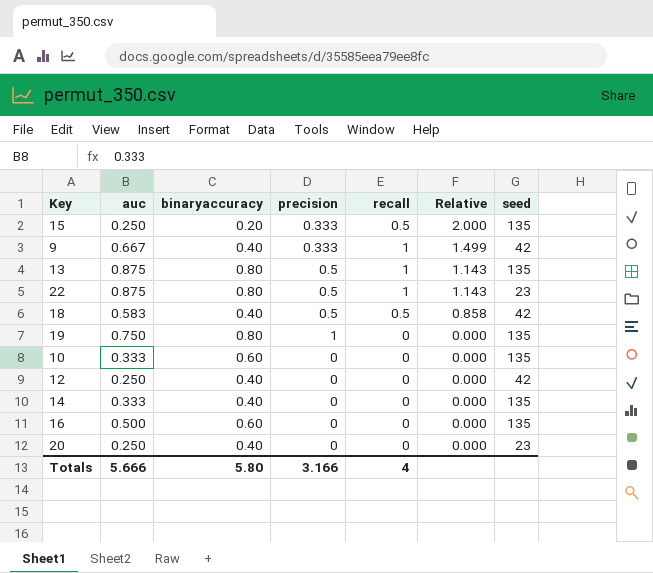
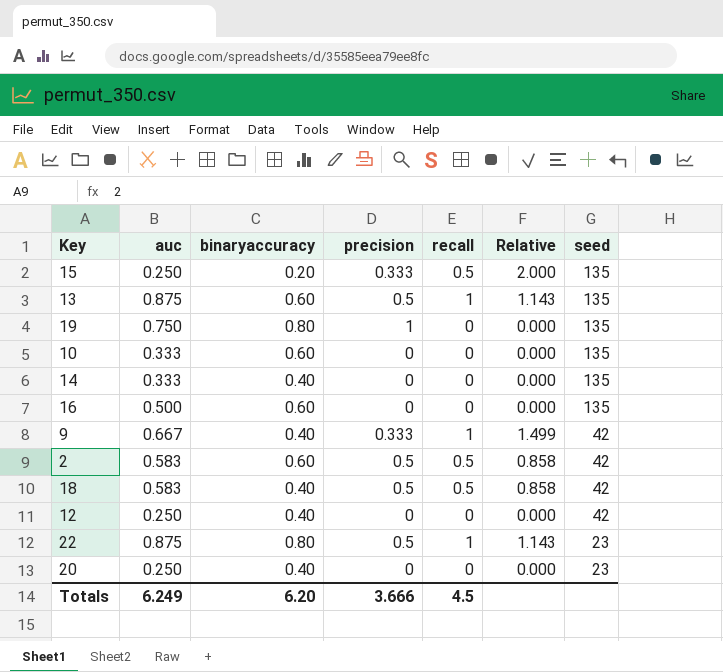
row order: Relative descending -> seed descending
13 | binaryaccuracy: 0.80 -> 0.60
row 2: none -> 0.583 | 0.60 | 0.5 | 0.5 | 0.858 | 42
Totals | auc: 5.666 -> 6.249
Totals | binaryaccuracy: 5.80 -> 6.20
Totals | precision: 3.166 -> 3.666
Totals | recall: 4 -> 4.5

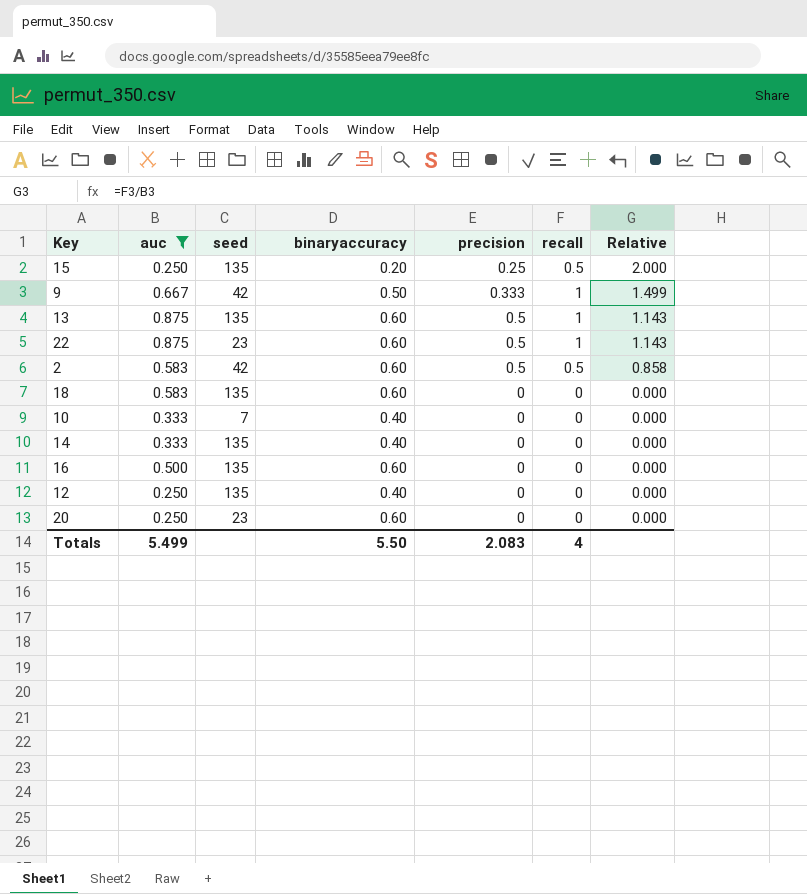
filter: none -> auc != 0.750
row order: seed descending -> Relative descending
column seed | position: 7 -> 3
15 | precision: 0.333 -> 0.25
9 | binaryaccuracy: 0.40 -> 0.50
22 | binaryaccuracy: 0.80 -> 0.60
18 | seed: 42 -> 135
18 | binaryaccuracy: 0.40 -> 0.60
18 | precision: 0.5 -> 0
18 | recall: 0.5 -> 0
18 | Relative: 0.858 -> 0.000
10 | seed: 135 -> 7
10 | binaryaccuracy: 0.60 -> 0.40
12 | seed: 42 -> 135
20 | binaryaccuracy: 0.40 -> 0.60
Totals | auc: 6.249 -> 5.499
Totals | binaryaccuracy: 6.20 -> 5.50
Totals | precision: 3.666 -> 2.083
Totals | recall: 4.5 -> 4

